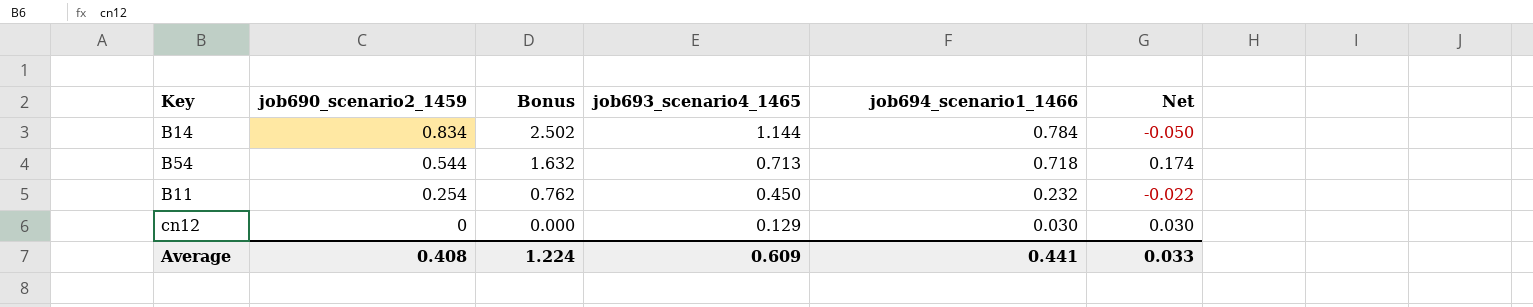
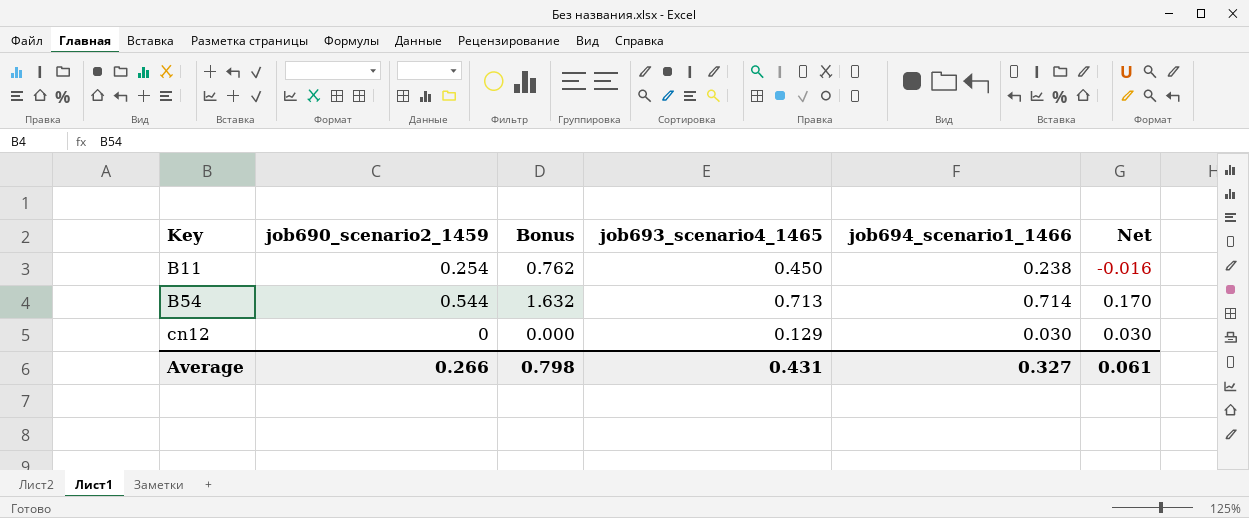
row order: job690_scenario2_1459 descending -> Key ascending
row B14: 0.834 | 2.502 | 1.144 | 0.784 | -0.050 -> none
B11 | job694_scenario1_1466: 0.232 -> 0.238
B11 | Net: -0.022 -> -0.016
B54 | job694_scenario1_1466: 0.718 -> 0.714
B54 | Net: 0.174 -> 0.170
Average | job690_scenario2_1459: 0.408 -> 0.266
Average | Bonus: 1.224 -> 0.798
Average | job693_scenario4_1465: 0.609 -> 0.431
Average | job694_scenario1_1466: 0.441 -> 0.327
Average | Net: 0.033 -> 0.061

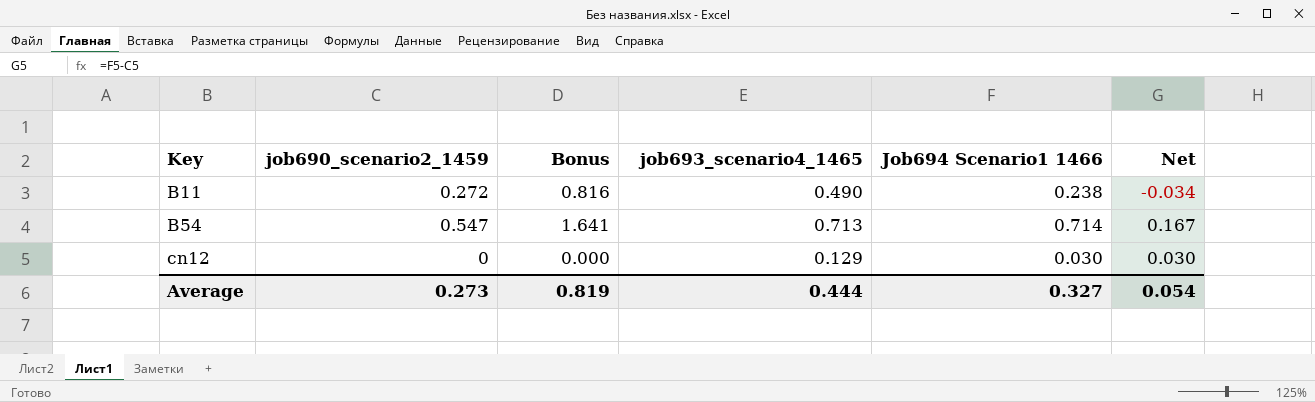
column name: job694_scenario1_1466 -> Job694 Scenario1 1466
B11 | job690_scenario2_1459: 0.254 -> 0.272
B11 | Bonus: 0.762 -> 0.816
B11 | job693_scenario4_1465: 0.450 -> 0.490
B11 | Net: -0.016 -> -0.034
B54 | job690_scenario2_1459: 0.544 -> 0.547
B54 | Bonus: 1.632 -> 1.641
B54 | Net: 0.170 -> 0.167
Average | job690_scenario2_1459: 0.266 -> 0.273
Average | Bonus: 0.798 -> 0.819
Average | job693_scenario4_1465: 0.431 -> 0.444
Average | Net: 0.061 -> 0.054

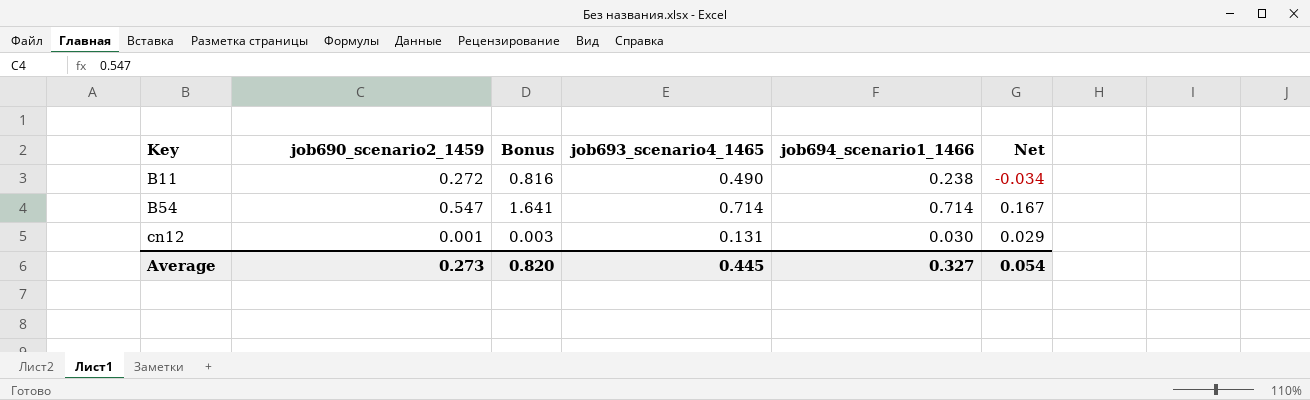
column name: Job694 Scenario1 1466 -> job694_scenario1_1466
B54 | job693_scenario4_1465: 0.713 -> 0.714
cn12 | job690_scenario2_1459: 0 -> 0.001
cn12 | Bonus: 0.000 -> 0.003
cn12 | job693_scenario4_1465: 0.129 -> 0.131
cn12 | Net: 0.030 -> 0.029
Average | Bonus: 0.819 -> 0.820
Average | job693_scenario4_1465: 0.444 -> 0.445

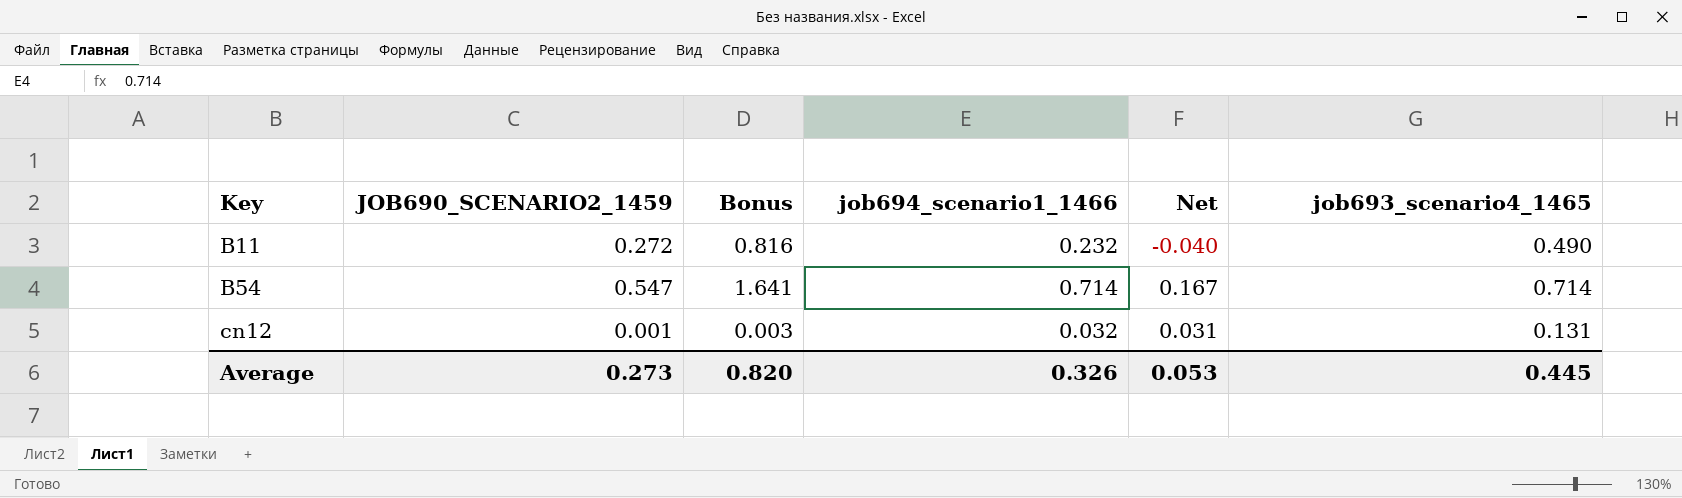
column name: job690_scenario2_1459 -> JOB690_SCENARIO2_1459
column job693_scenario4_1465 | position: 4 -> 6
B11 | job694_scenario1_1466: 0.238 -> 0.232
B11 | Net: -0.034 -> -0.040
cn12 | job694_scenario1_1466: 0.030 -> 0.032
cn12 | Net: 0.029 -> 0.031
Average | job694_scenario1_1466: 0.327 -> 0.326
Average | Net: 0.054 -> 0.053

